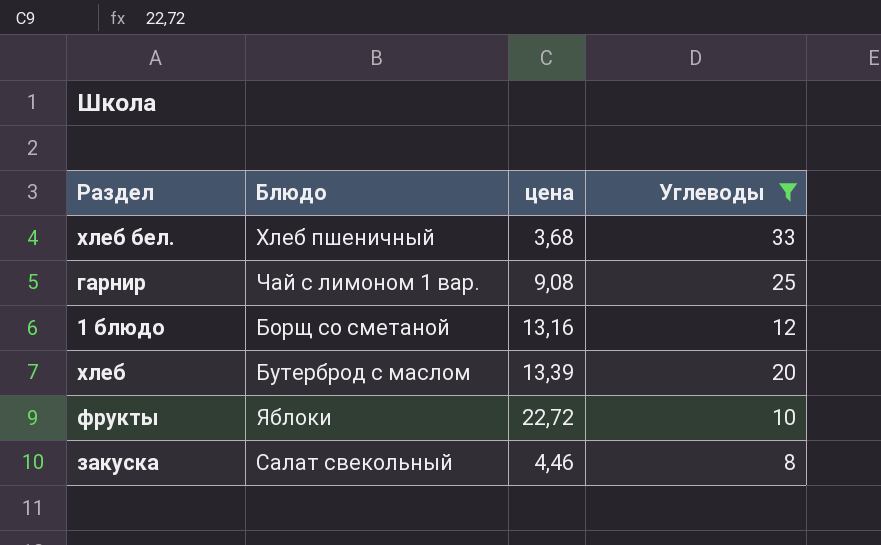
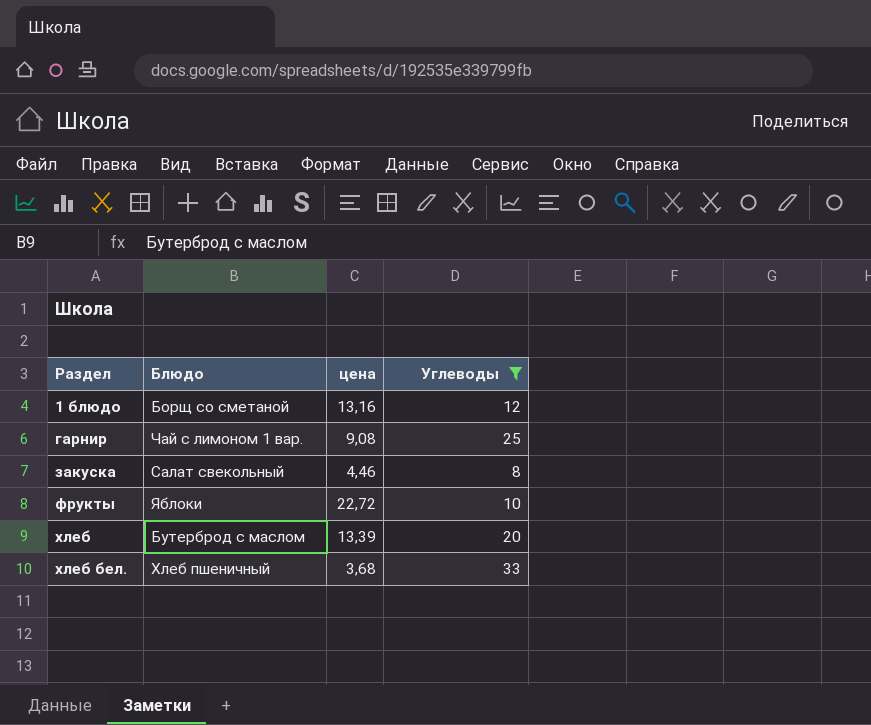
row order: none -> Раздел ascending

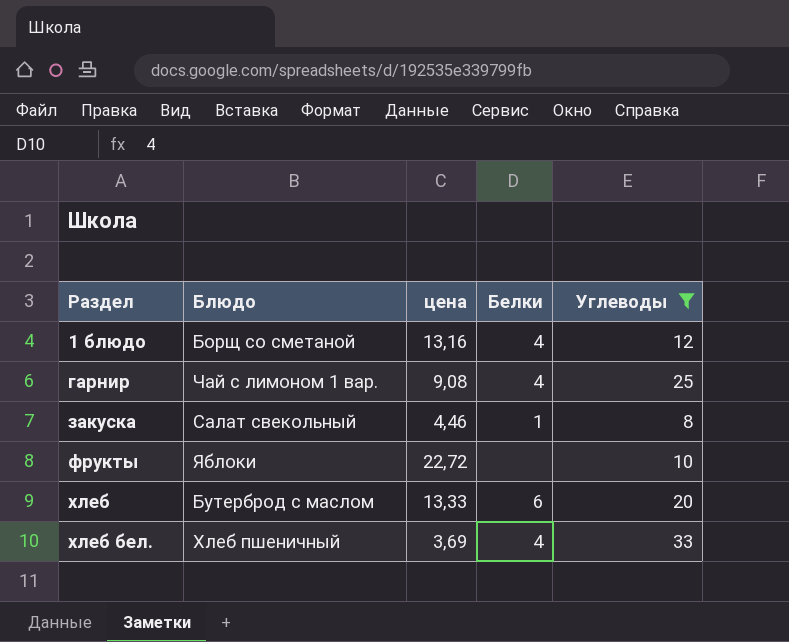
column Белки | position: none -> 4
хлеб | цена: 13,39 -> 13,33
хлеб бел. | цена: 3,68 -> 3,69

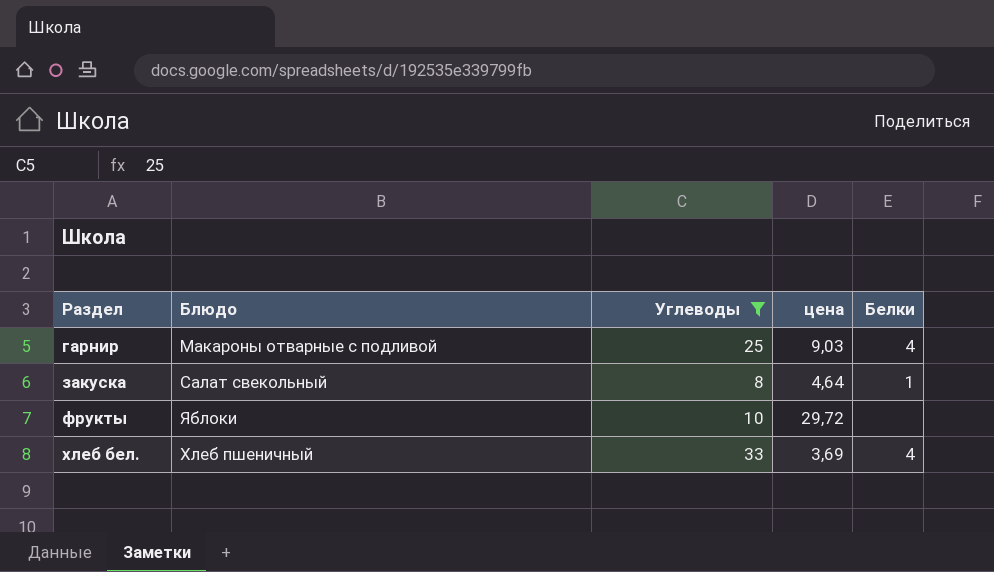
column Углеводы | position: 5 -> 3
row 1 блюдо: Борщ со сметаной | 13,16 | 4 | 12 -> none
row хлеб: Бутерброд с маслом | 13,33 | 6 | 20 -> none
гарнир | Блюдо: Чай с лимоном 1 вар. -> Макароны отварные с подливой
гарнир | цена: 9,08 -> 9,03
закуска | цена: 4,46 -> 4,64
фрукты | цена: 22,72 -> 29,72

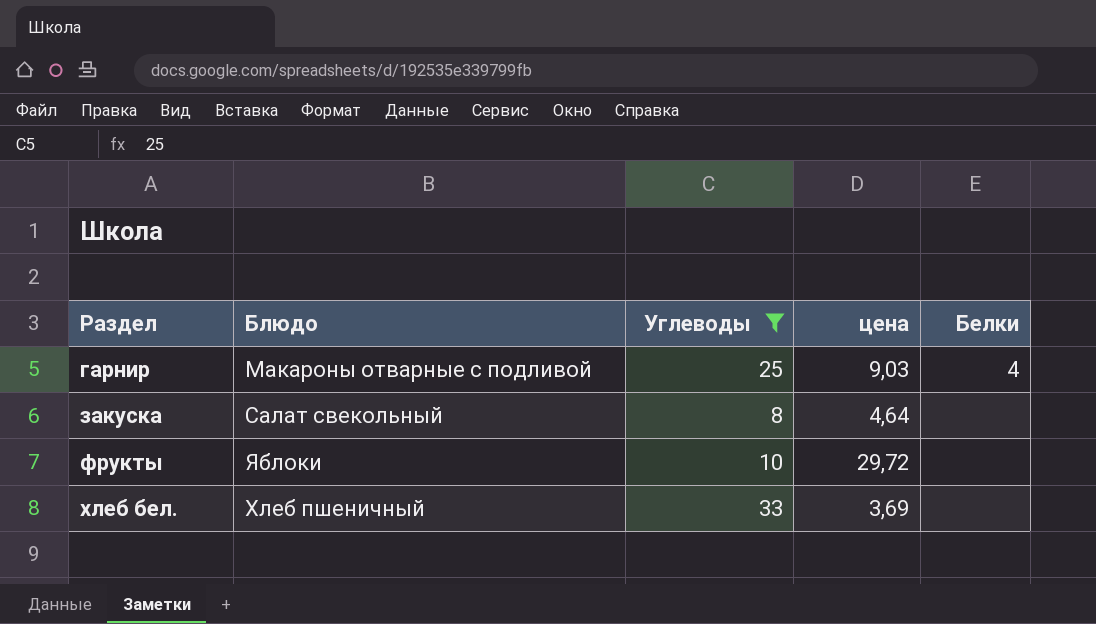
закуска | Белки: 1 -> none
хлеб бел. | Белки: 4 -> none

